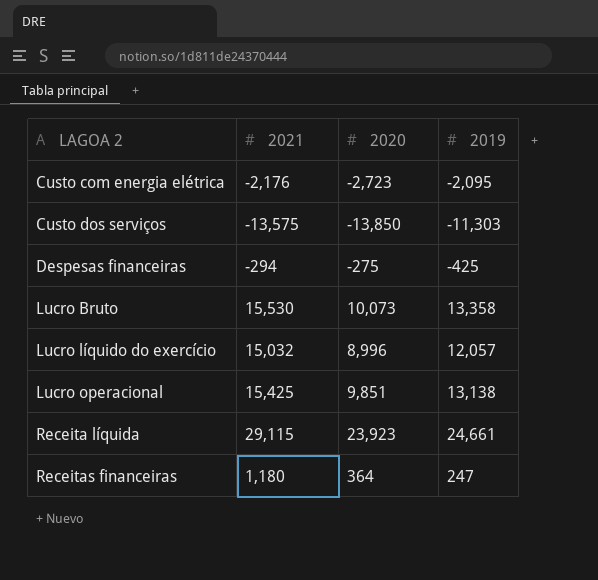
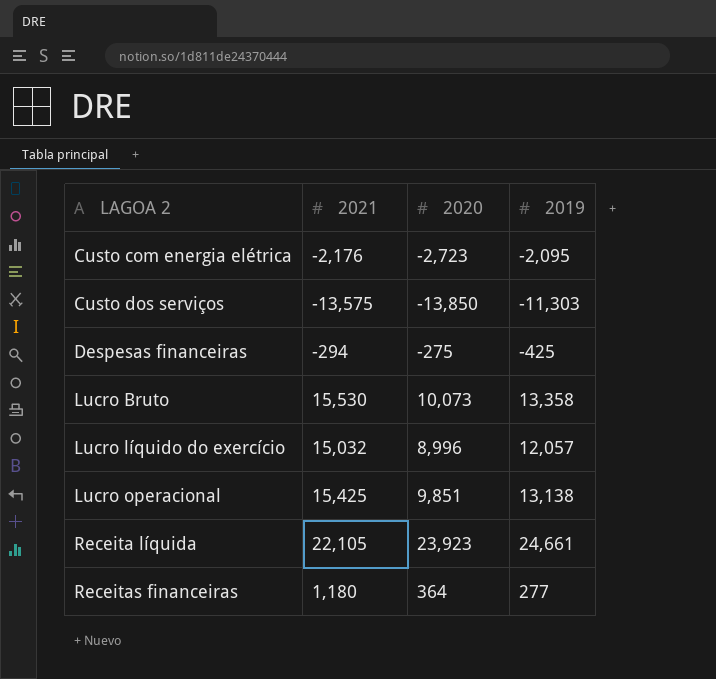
Receita líquida | 2021: 29,115 -> 22,105
Receitas financeiras | 2019: 247 -> 277

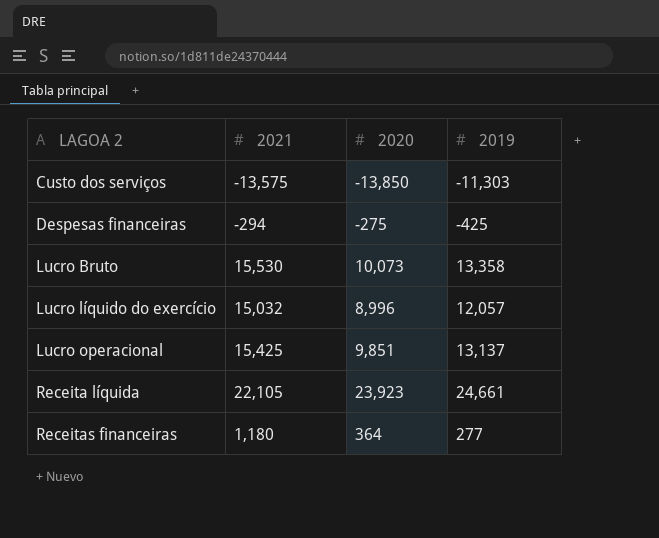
row Custo com energia elétrica: -2,176 | -2,723 | -2,095 -> none
Lucro operacional | 2019: 13,138 -> 13,137

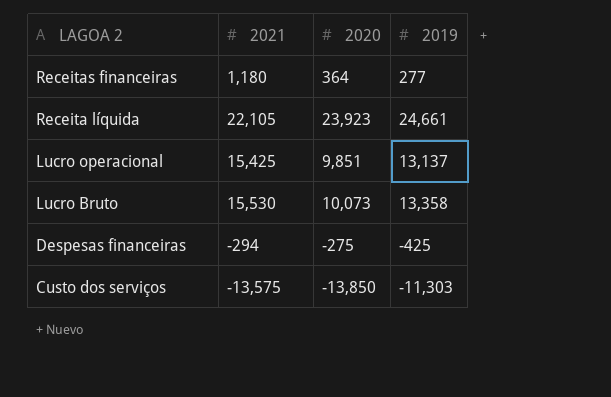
row order: LAGOA 2 ascending -> LAGOA 2 descending
row Lucro líquido do exercício: 15,032 | 8,996 | 12,057 -> none

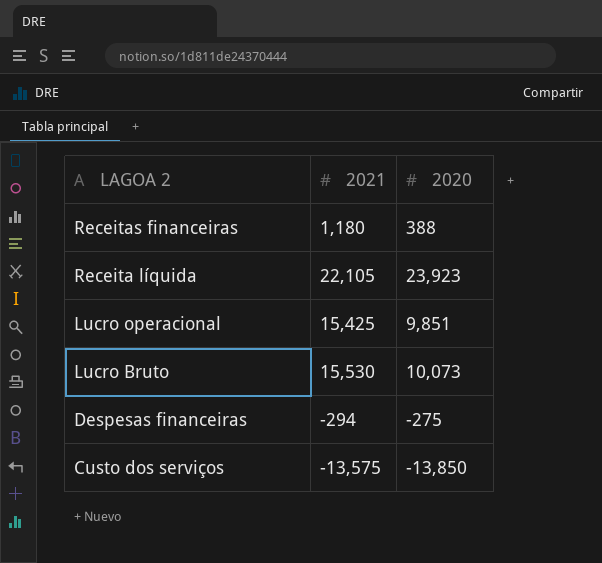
column 2019 | position: 4 -> none
Receitas financeiras | 2020: 364 -> 388

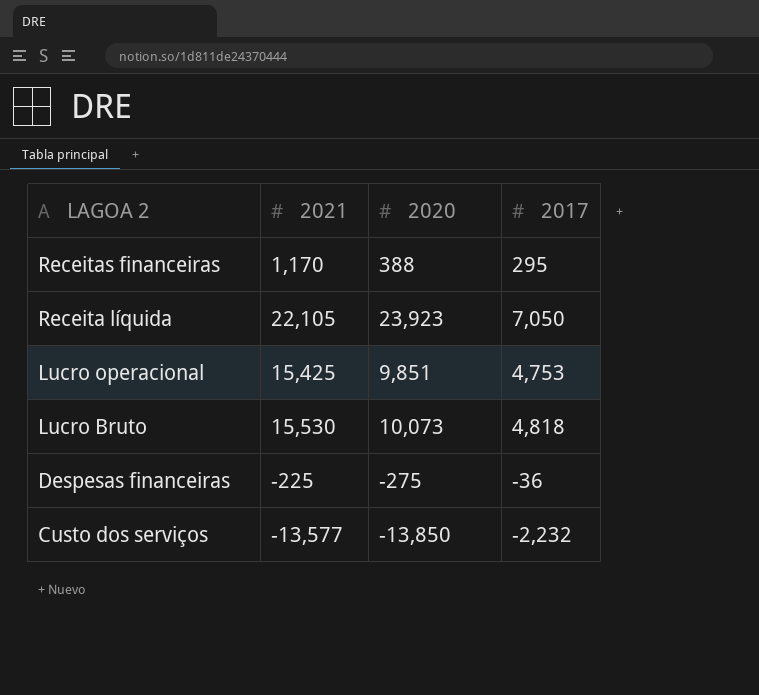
column 2017 | position: none -> 4
Receitas financeiras | 2021: 1,180 -> 1,170
Despesas financeiras | 2021: -294 -> -225
Custo dos serviços | 2021: -13,575 -> -13,577

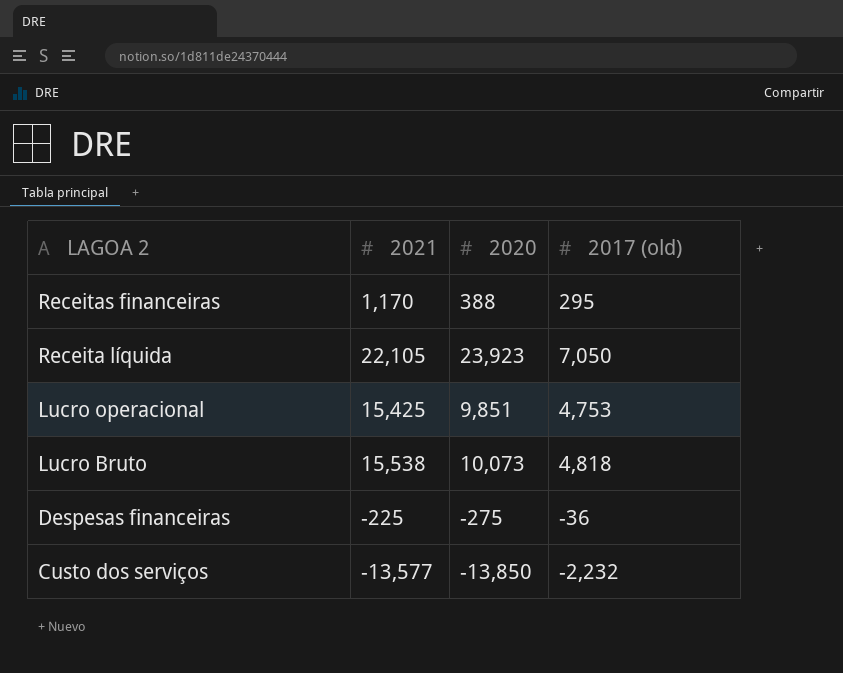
column name: 2017 -> 2017 (old)
Lucro Bruto | 2021: 15,530 -> 15,538

